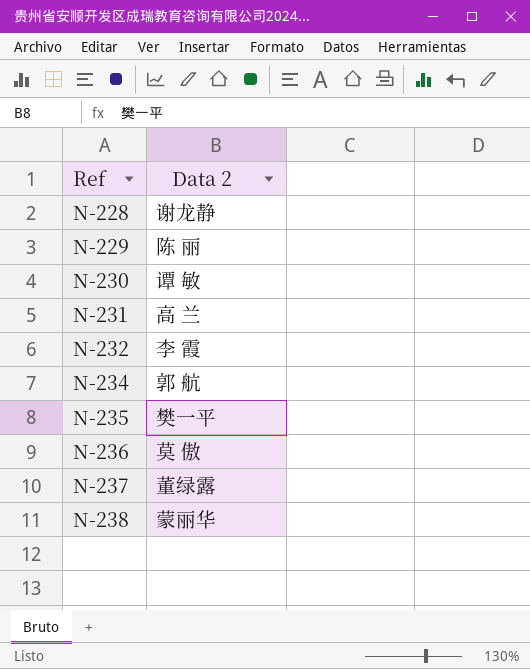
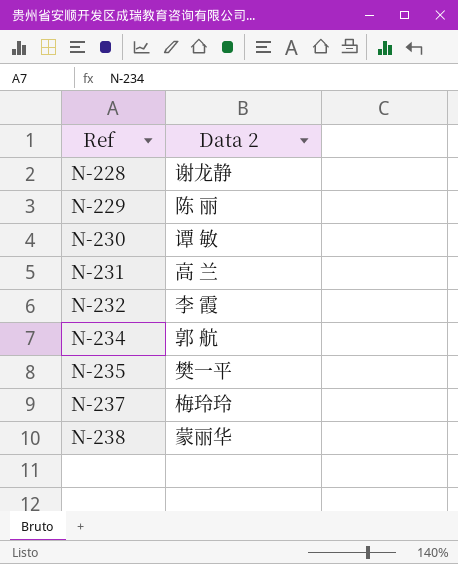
row N-236: 莫 傲 -> none
N-237 | Data 2: 董绿露 -> 梅玲玲

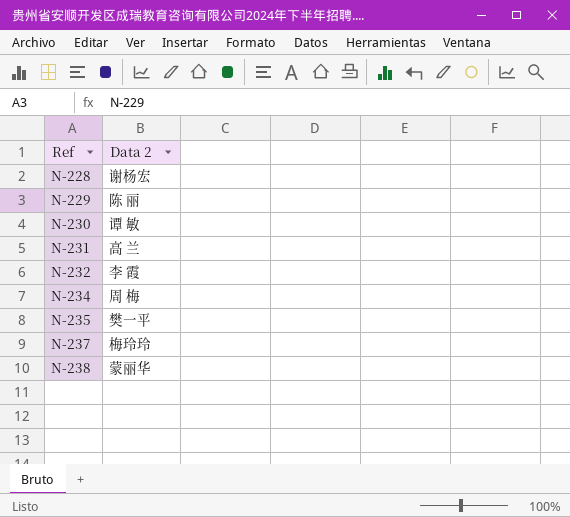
N-228 | Data 2: 谢龙静 -> 谢杨宏
N-234 | Data 2: 郭 航 -> 周 梅

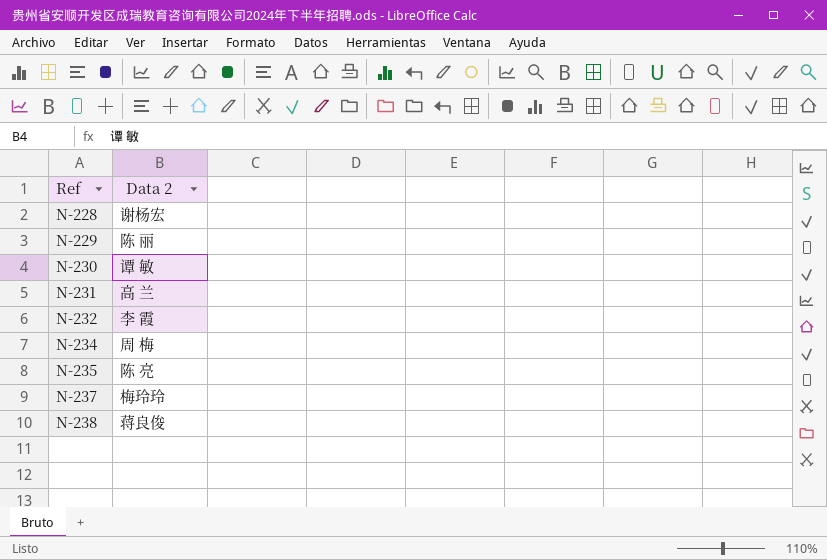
N-235 | Data 2: 樊一平 -> 陈 亮
N-238 | Data 2: 蒙丽华 -> 蒋良俊

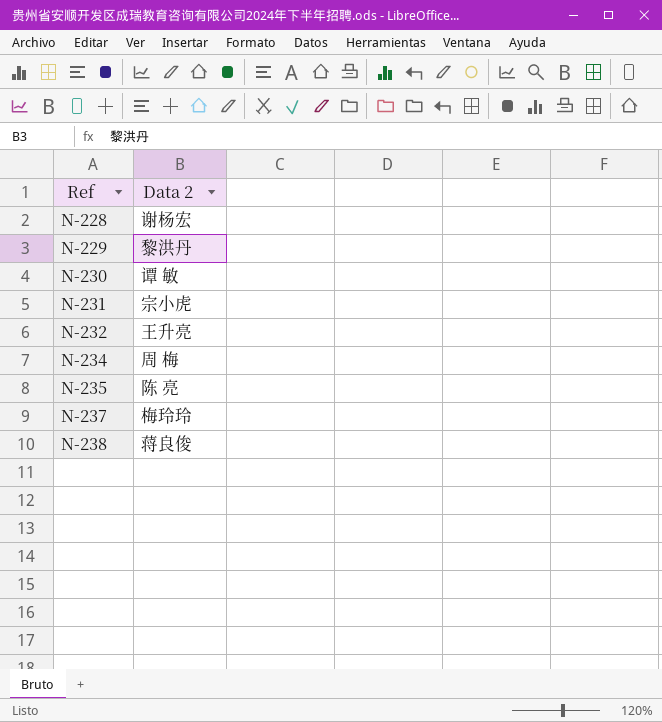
N-229 | Data 2: 陈 丽 -> 黎洪丹
N-231 | Data 2: 高 兰 -> 宗小虎
N-232 | Data 2: 李 霞 -> 王升亮

